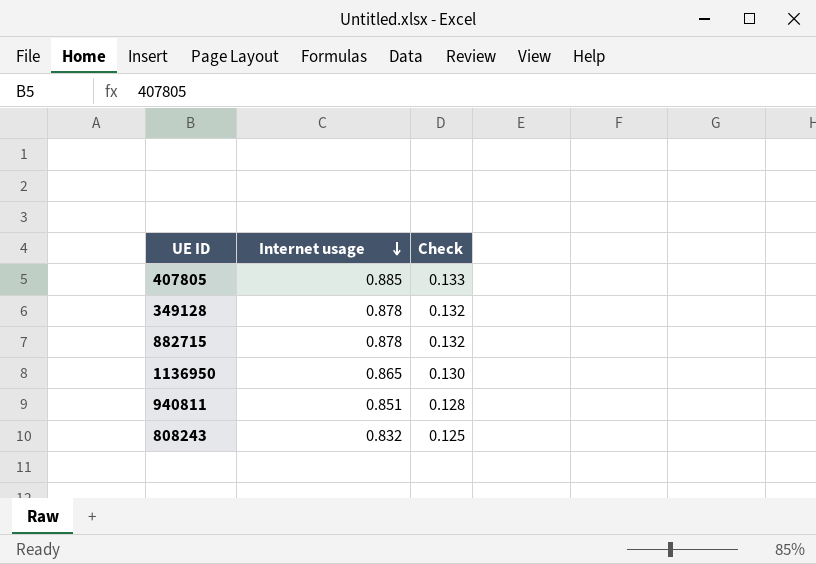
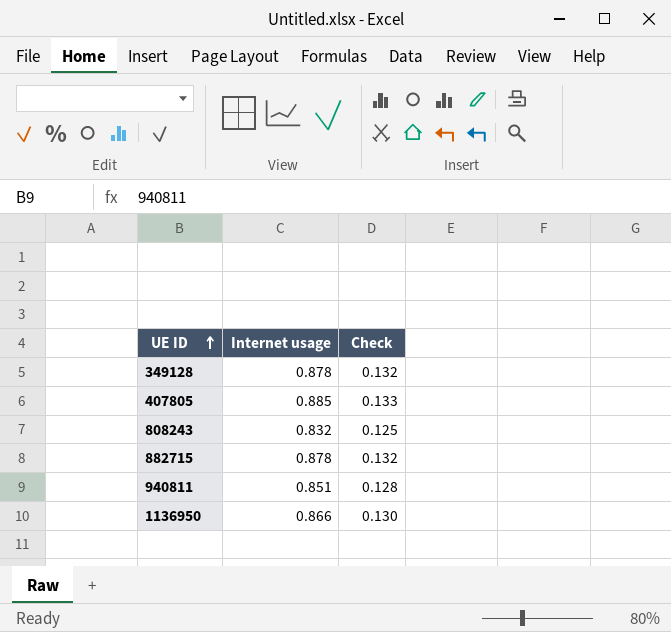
row order: Internet usage descending -> UE ID ascending
1136950 | Internet usage: 0.865 -> 0.866

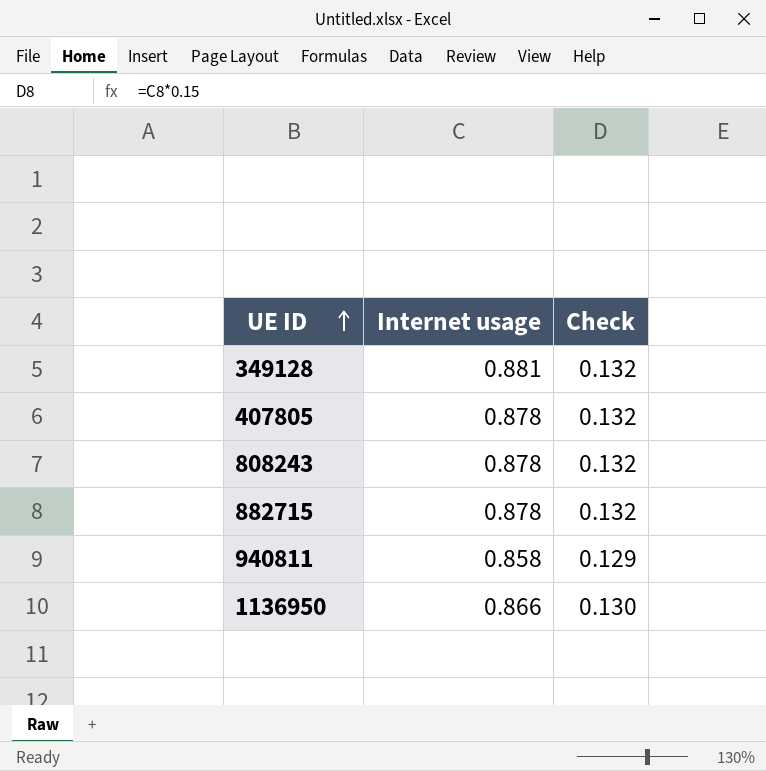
349128 | Internet usage: 0.878 -> 0.881
407805 | Internet usage: 0.885 -> 0.878
407805 | Check: 0.133 -> 0.132
808243 | Internet usage: 0.832 -> 0.878
808243 | Check: 0.125 -> 0.132
940811 | Internet usage: 0.851 -> 0.858
940811 | Check: 0.128 -> 0.129

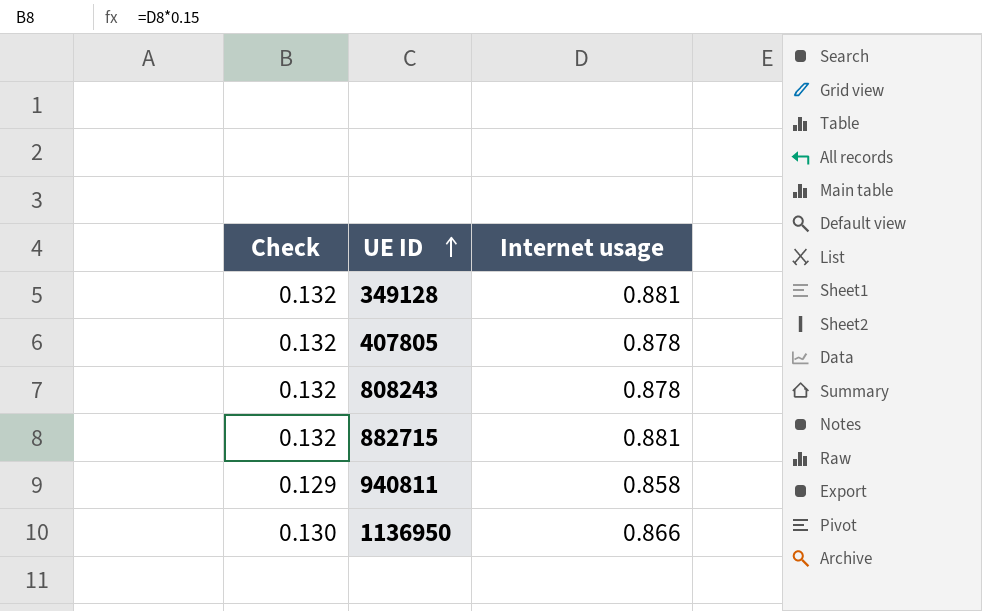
column Check | position: 3 -> 1
882715 | Internet usage: 0.878 -> 0.881

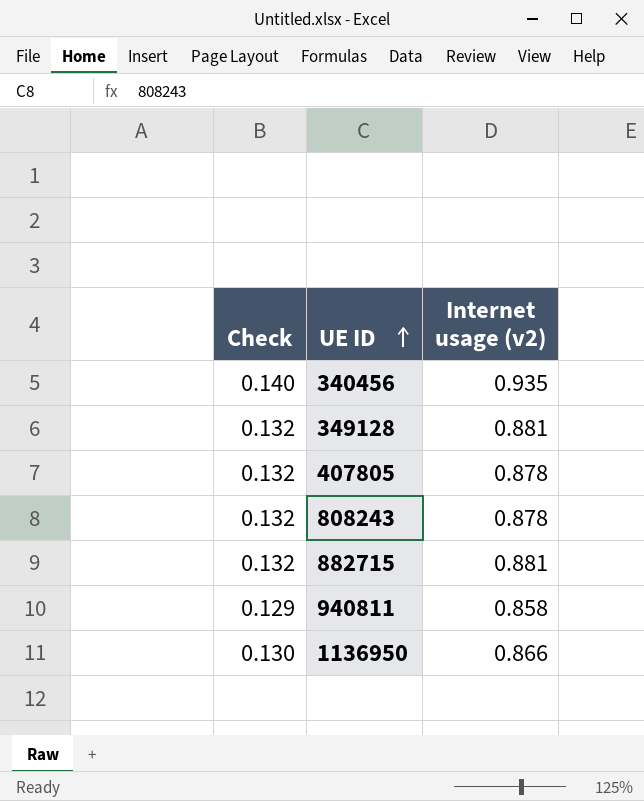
column name: Internet usage -> Internet usage (v2)
row 340456: none -> 0.140 | 0.935

